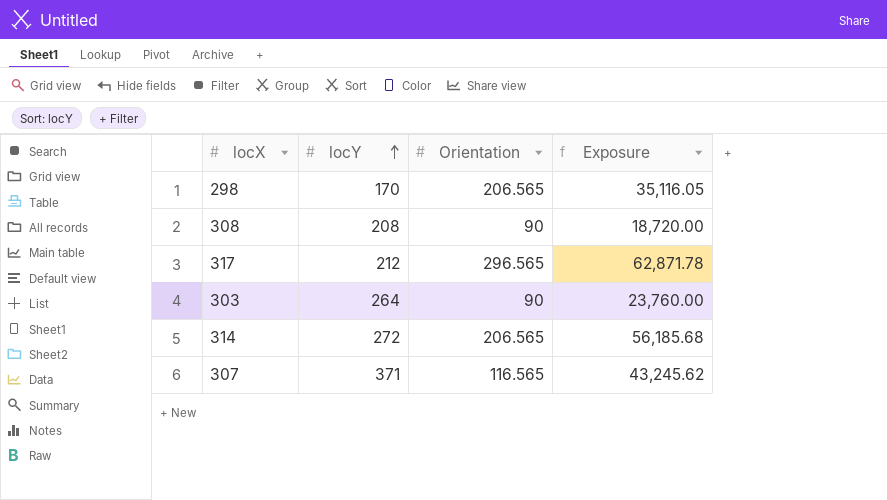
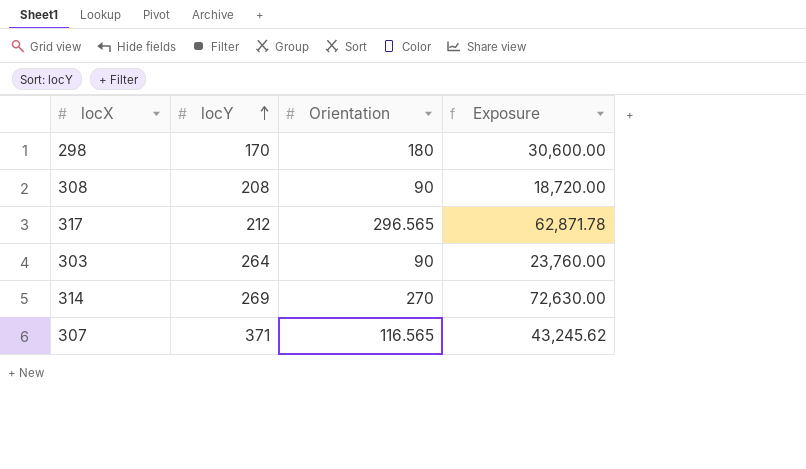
298 | Orientation: 206.565 -> 180
298 | Exposure: 35,116.05 -> 30,600.00
314 | locY: 272 -> 269
314 | Orientation: 206.565 -> 270
314 | Exposure: 56,185.68 -> 72,630.00

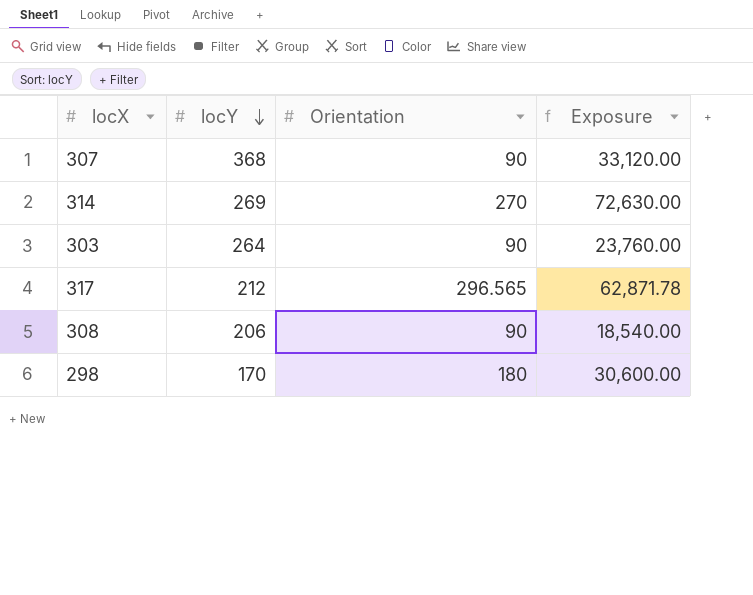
row order: locY ascending -> locY descending
307 | locY: 371 -> 368
307 | Orientation: 116.565 -> 90
307 | Exposure: 43,245.62 -> 33,120.00
308 | locY: 208 -> 206
308 | Exposure: 18,720.00 -> 18,540.00

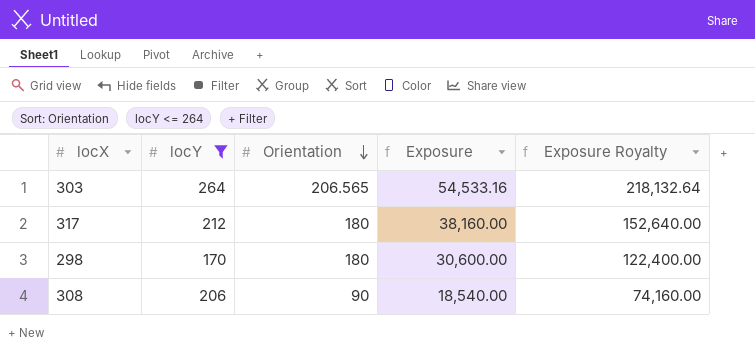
filter: none -> locY <= 264
row order: locY descending -> Orientation descending
column Exposure Royalty | formula: none -> [Exposure] * 4
303 | Orientation: 90 -> 206.565
303 | Exposure: 23,760.00 -> 54,533.16
317 | Orientation: 296.565 -> 180
317 | Exposure: 62,871.78 -> 38,160.00

